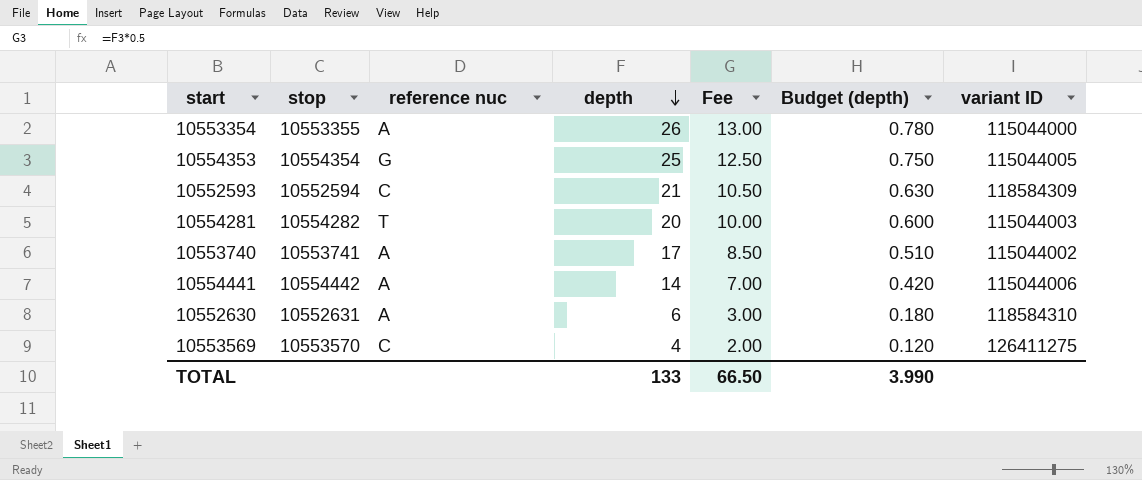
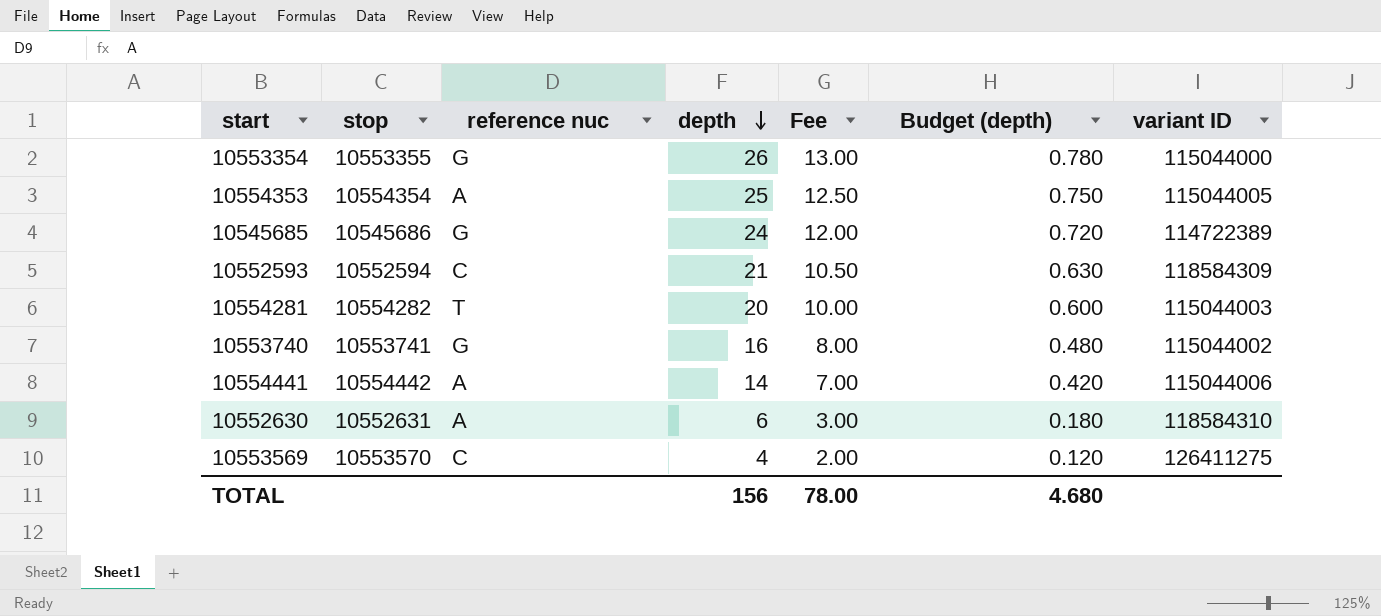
10553354 | reference nuc: A -> G
10554353 | reference nuc: G -> A
row 10545685: none -> 10545686 | G | 24 | 12.00 | 0.720 | 114722389
10553740 | reference nuc: A -> G
10553740 | depth: 17 -> 16
10553740 | Fee: 8.50 -> 8.00
10553740 | Budget (depth): 0.510 -> 0.480
TOTAL | depth: 133 -> 156
TOTAL | Fee: 66.50 -> 78.00
TOTAL | Budget (depth): 3.990 -> 4.680

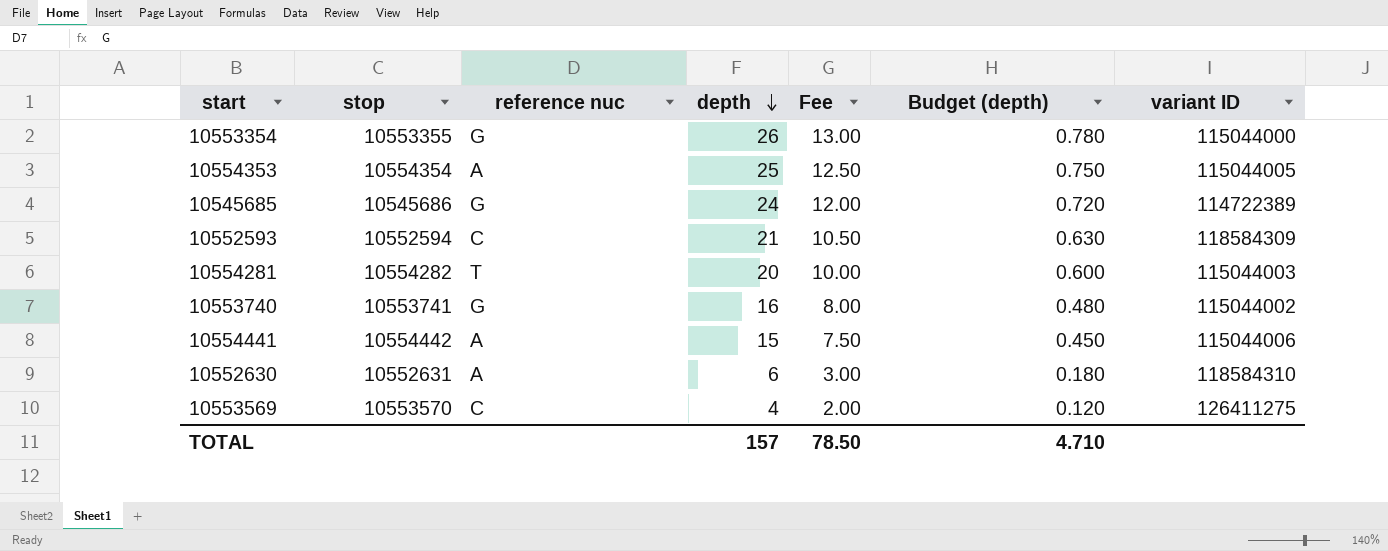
10554441 | depth: 14 -> 15
10554441 | Fee: 7.00 -> 7.50
10554441 | Budget (depth): 0.420 -> 0.450
TOTAL | depth: 156 -> 157
TOTAL | Fee: 78.00 -> 78.50
TOTAL | Budget (depth): 4.680 -> 4.710

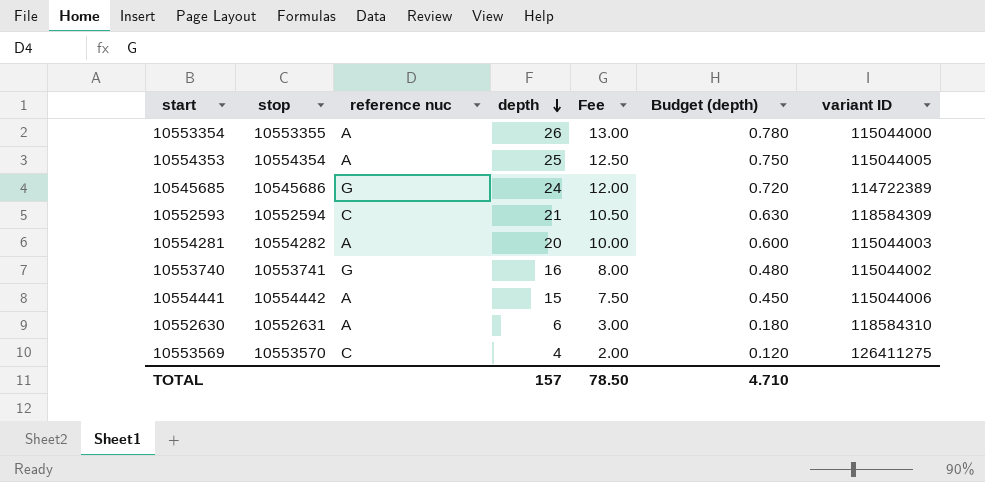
10553354 | reference nuc: G -> A
10554281 | reference nuc: T -> A

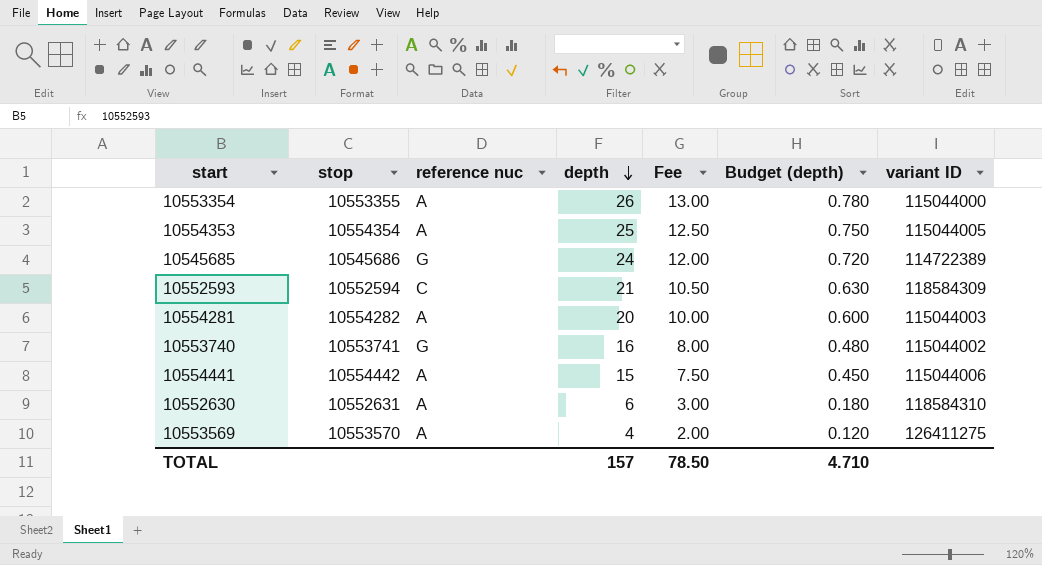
10553569 | reference nuc: C -> A

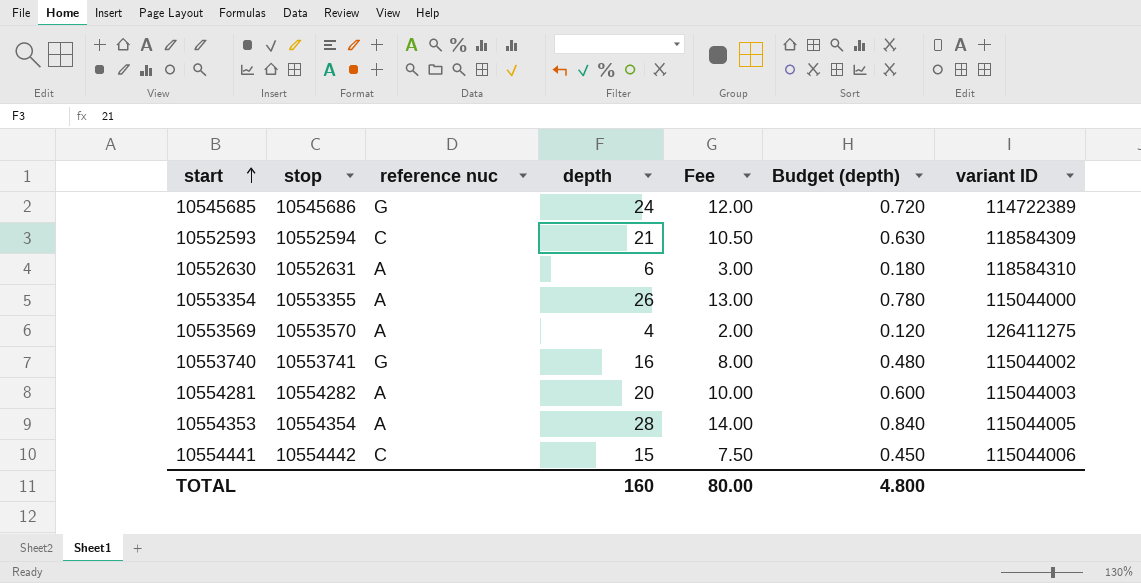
row order: depth descending -> start ascending
10554353 | depth: 25 -> 28
10554353 | Fee: 12.50 -> 14.00
10554353 | Budget (depth): 0.750 -> 0.840
10554441 | reference nuc: A -> C
TOTAL | depth: 157 -> 160
TOTAL | Fee: 78.50 -> 80.00
TOTAL | Budget (depth): 4.710 -> 4.800

